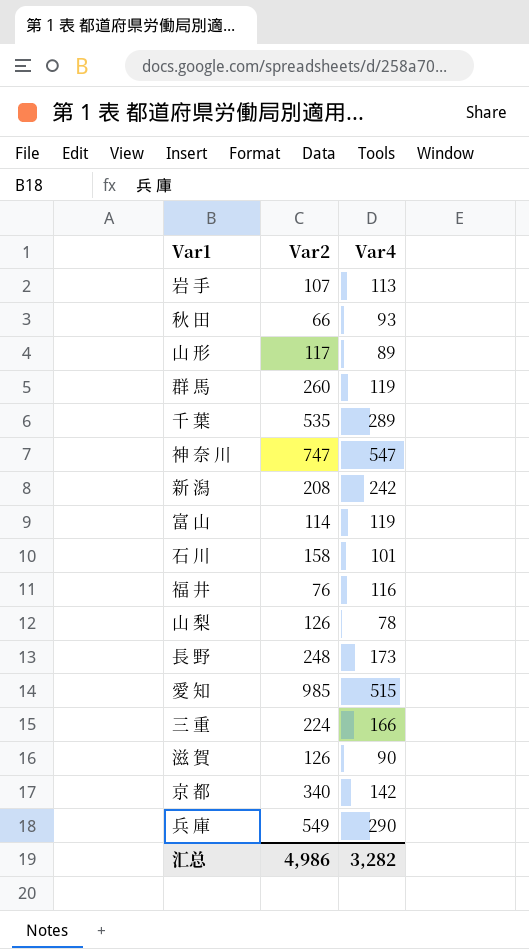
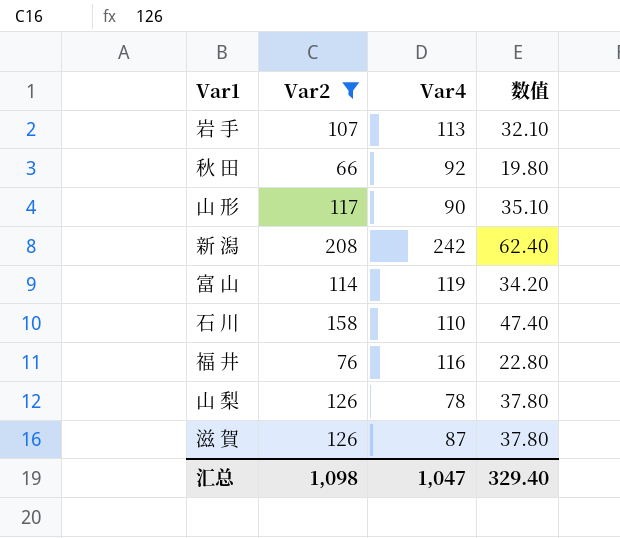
filter: none -> Var2 <= 208
column 数值 | formula: none -> [Var2] * 0.3
秋 田 | Var4: 93 -> 92
山 形 | Var4: 89 -> 90
石 川 | Var4: 101 -> 110
滋 賀 | Var4: 90 -> 87
汇总 | Var2: 4,986 -> 1,098
汇总 | Var4: 3,282 -> 1,047

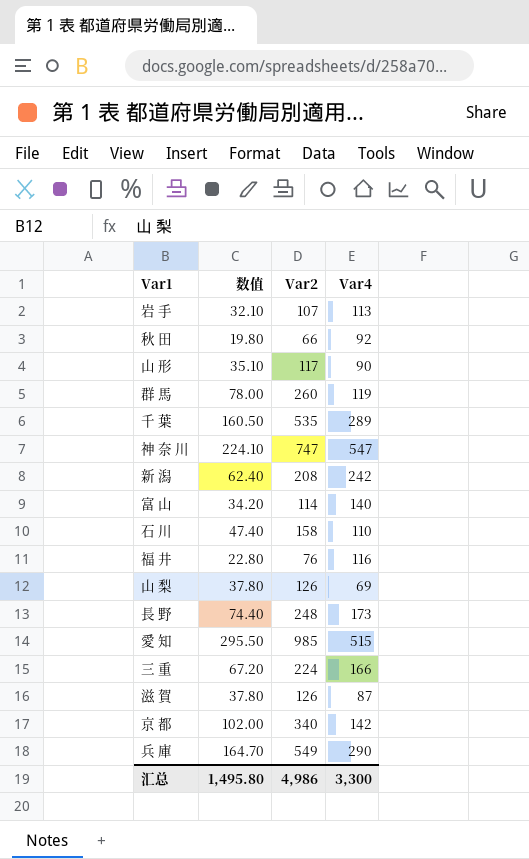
filter: Var2 <= 208 -> none
column 数值 | position: 4 -> 2
富 山 | Var4: 119 -> 140
山 梨 | Var4: 78 -> 69
汇总 | 数值: 329.40 -> 1,495.80
汇总 | Var2: 1,098 -> 4,986
汇总 | Var4: 1,047 -> 3,300

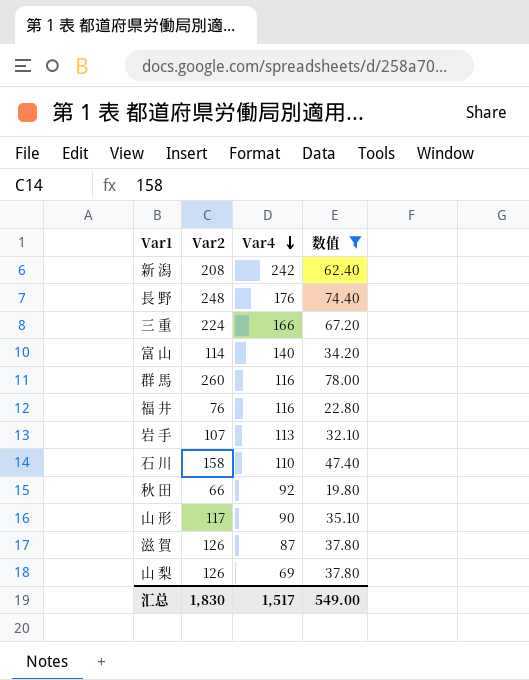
filter: none -> 数值 <= 78.00
row order: none -> Var4 descending
column 数值 | position: 2 -> 4
長 野 | Var4: 173 -> 176
群 馬 | Var4: 119 -> 116
汇总 | Var2: 4,986 -> 1,830
汇总 | Var4: 3,300 -> 1,517
汇总 | 数值: 1,495.80 -> 549.00

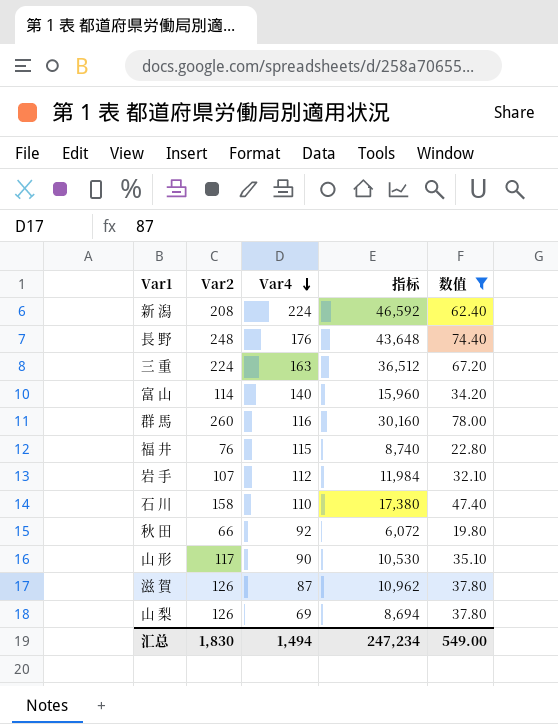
column 指标 | formula: none -> [Var2] * [Var4]
新 潟 | Var4: 242 -> 224
三 重 | Var4: 166 -> 163
福 井 | Var4: 116 -> 115
岩 手 | Var4: 113 -> 112
汇总 | Var4: 1,517 -> 1,494

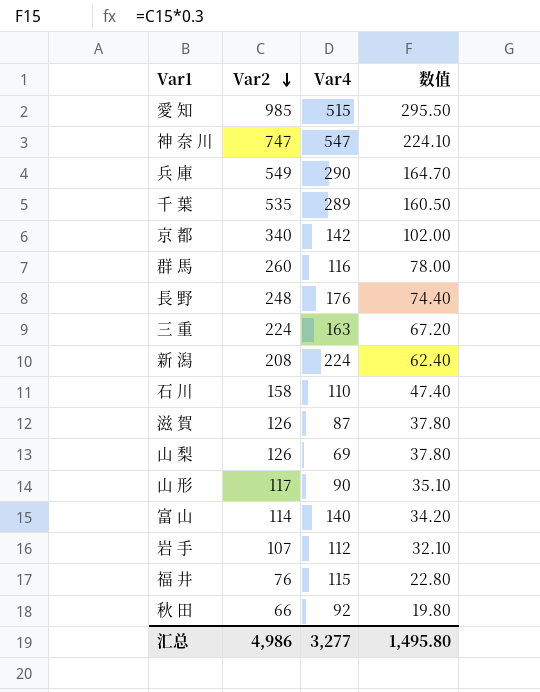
filter: 数值 <= 78.00 -> none
row order: Var4 descending -> Var2 descending
column 指标 | formula: [Var2] * [Var4] -> none
汇总 | Var2: 1,830 -> 4,986
汇总 | Var4: 1,494 -> 3,277
汇总 | 数值: 549.00 -> 1,495.80

